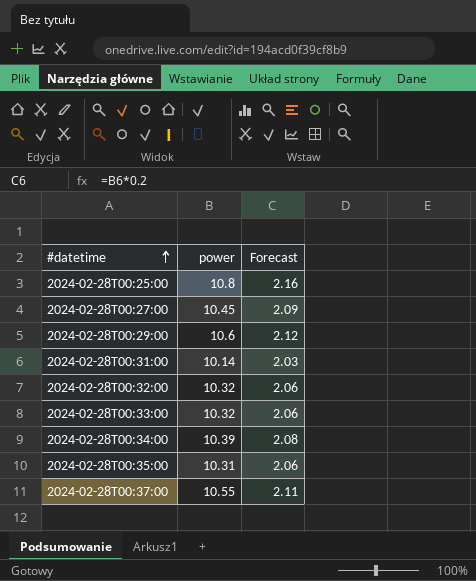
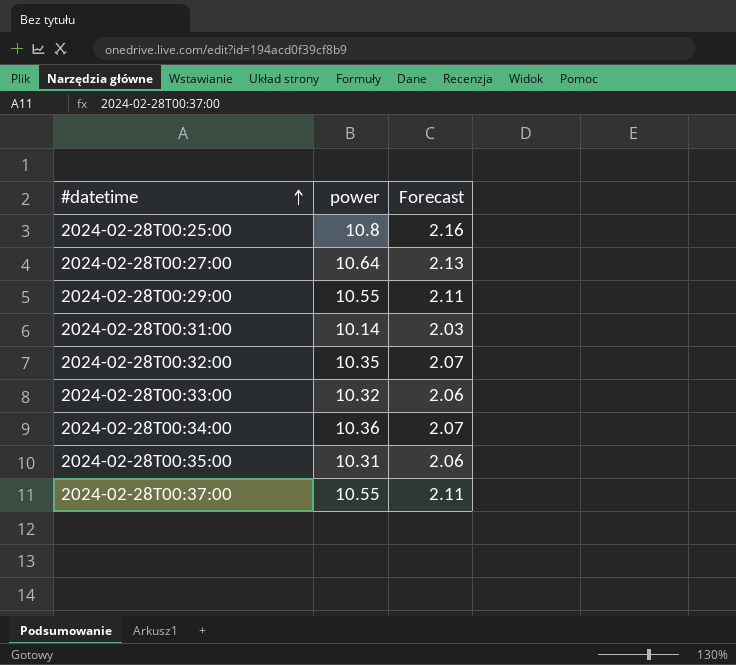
2024-02-28T00:27:00 | power: 10.45 -> 10.64
2024-02-28T00:27:00 | Forecast: 2.09 -> 2.13
2024-02-28T00:29:00 | power: 10.6 -> 10.55
2024-02-28T00:29:00 | Forecast: 2.12 -> 2.11
2024-02-28T00:32:00 | power: 10.32 -> 10.35
2024-02-28T00:32:00 | Forecast: 2.06 -> 2.07
2024-02-28T00:34:00 | power: 10.39 -> 10.36
2024-02-28T00:34:00 | Forecast: 2.08 -> 2.07

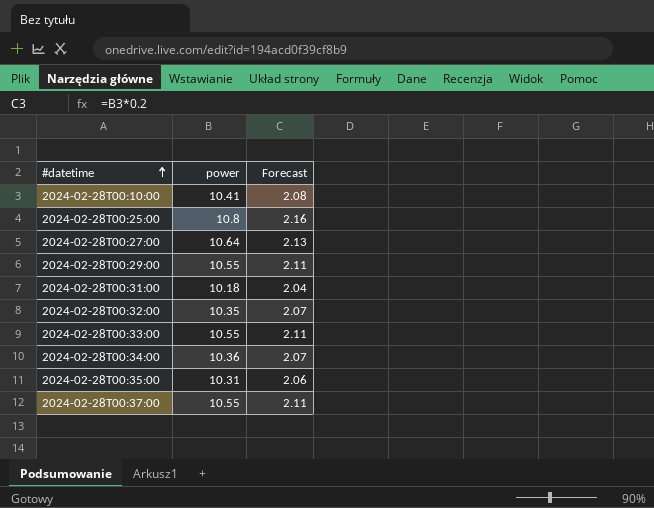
row 2024-02-28T00:10:00: none -> 10.41 | 2.08
2024-02-28T00:31:00 | power: 10.14 -> 10.18
2024-02-28T00:31:00 | Forecast: 2.03 -> 2.04
2024-02-28T00:33:00 | power: 10.32 -> 10.55
2024-02-28T00:33:00 | Forecast: 2.06 -> 2.11

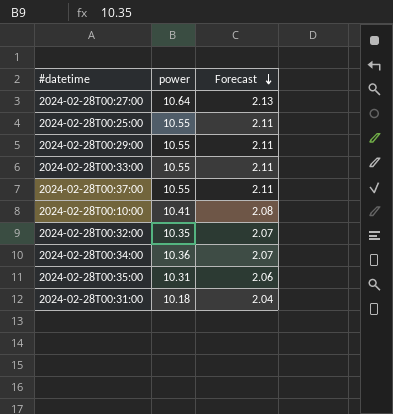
row order: #datetime ascending -> Forecast descending
2024-02-28T00:25:00 | power: 10.8 -> 10.55
2024-02-28T00:25:00 | Forecast: 2.16 -> 2.11

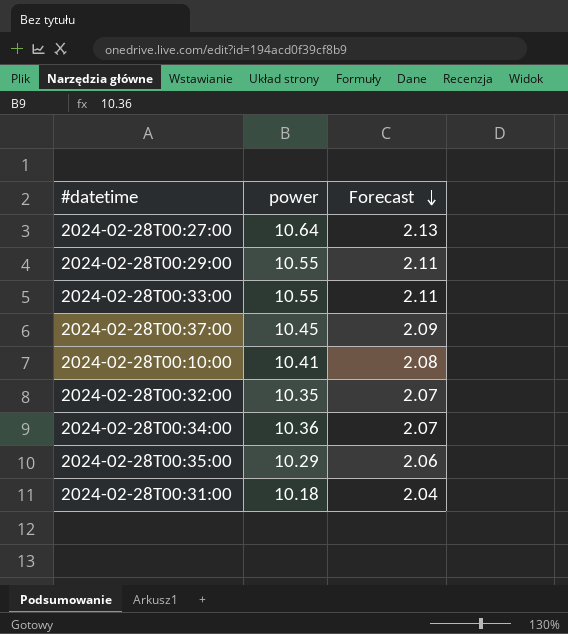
row 2024-02-28T00:25:00: 10.55 | 2.11 -> none
2024-02-28T00:37:00 | power: 10.55 -> 10.45
2024-02-28T00:37:00 | Forecast: 2.11 -> 2.09
2024-02-28T00:35:00 | power: 10.31 -> 10.29

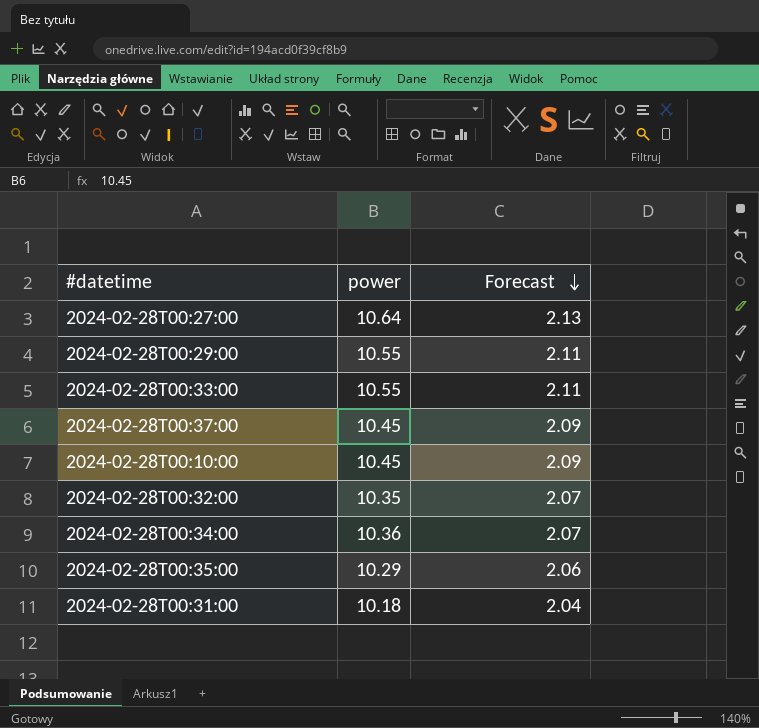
2024-02-28T00:10:00 | power: 10.41 -> 10.45
2024-02-28T00:10:00 | Forecast: 2.08 -> 2.09

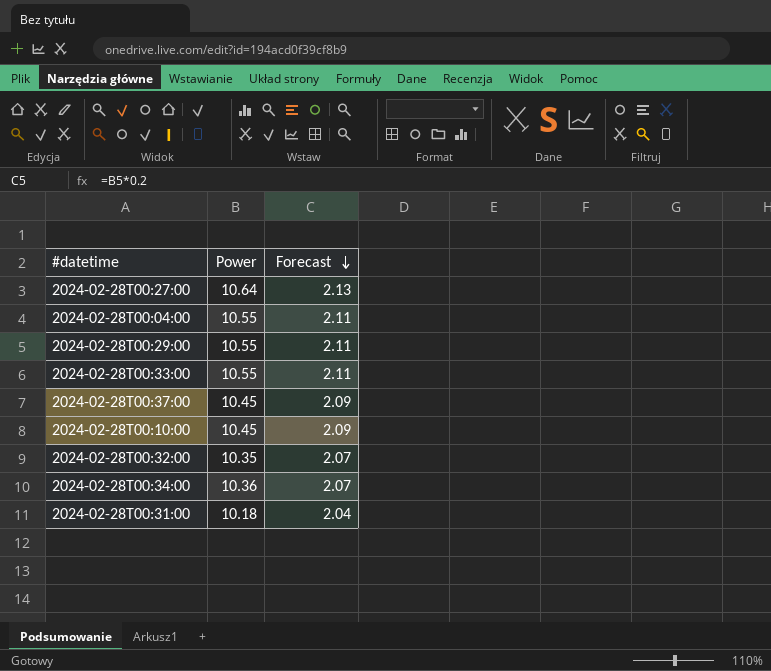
column name: power -> Power
row 2024-02-28T00:35:00: 10.29 | 2.06 -> none
row 2024-02-28T00:04:00: none -> 10.55 | 2.11

